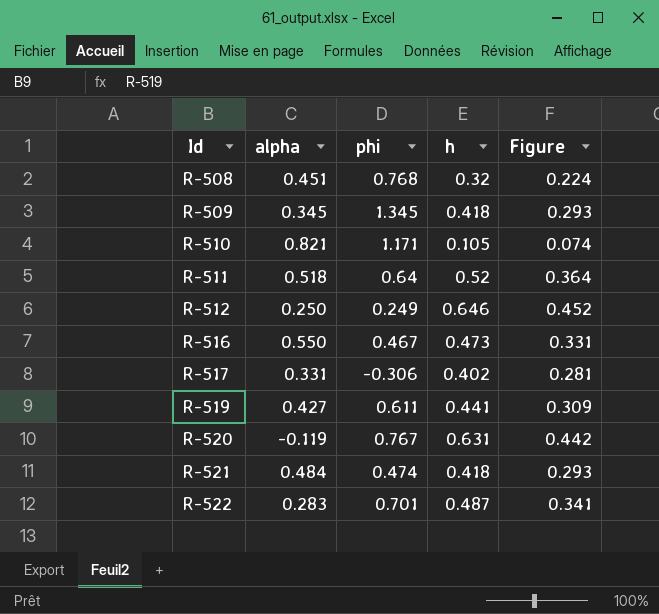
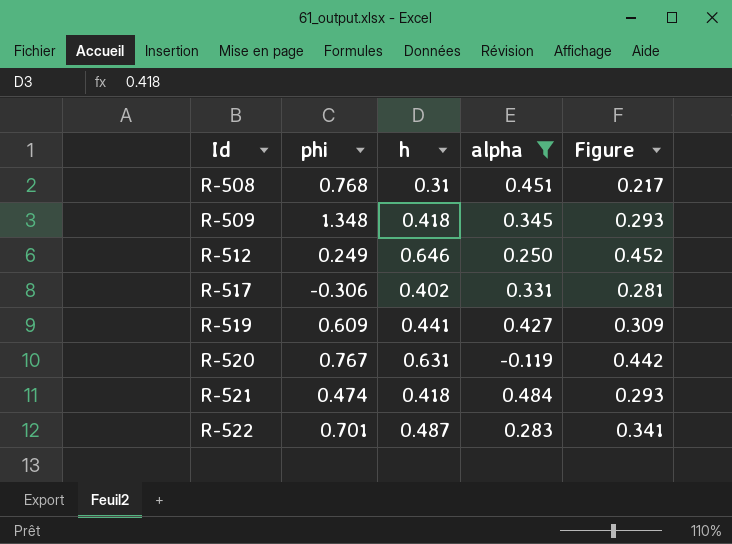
filter: none -> alpha <= 0.484
column alpha | position: 2 -> 4
R-508 | h: 0.32 -> 0.31
R-508 | Figure: 0.224 -> 0.217
R-509 | phi: 1.345 -> 1.348
R-519 | phi: 0.611 -> 0.609

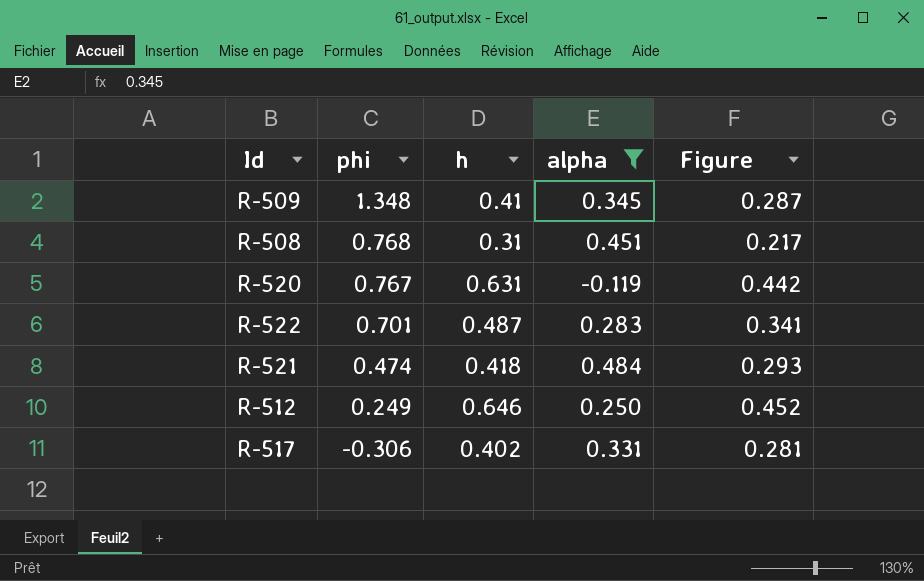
row order: Id ascending -> phi descending
row R-519: 0.609 | 0.441 | 0.427 | 0.309 -> none
R-509 | h: 0.418 -> 0.41
R-509 | Figure: 0.293 -> 0.287

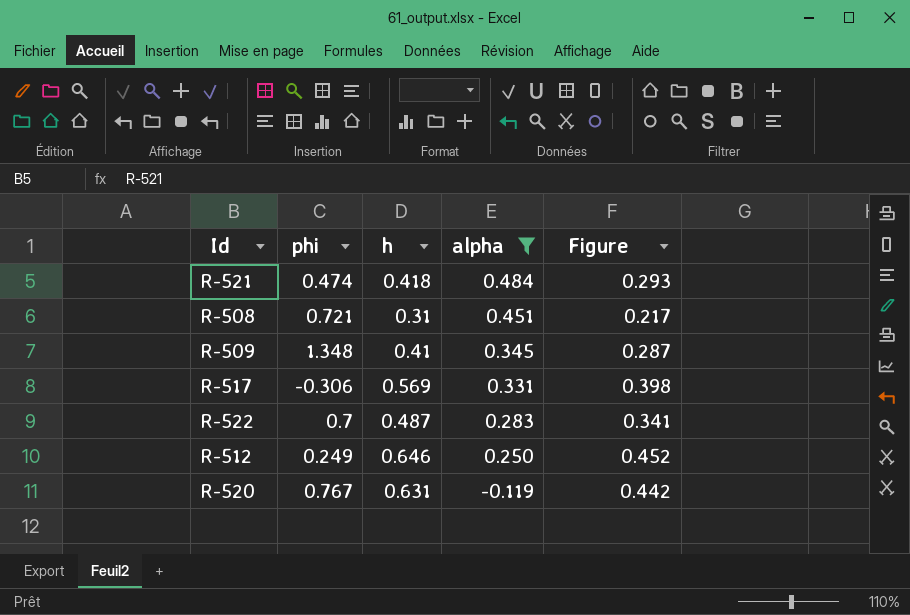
row order: phi descending -> alpha descending
R-508 | phi: 0.768 -> 0.721
R-517 | h: 0.402 -> 0.569
R-517 | Figure: 0.281 -> 0.398
R-522 | phi: 0.701 -> 0.7

